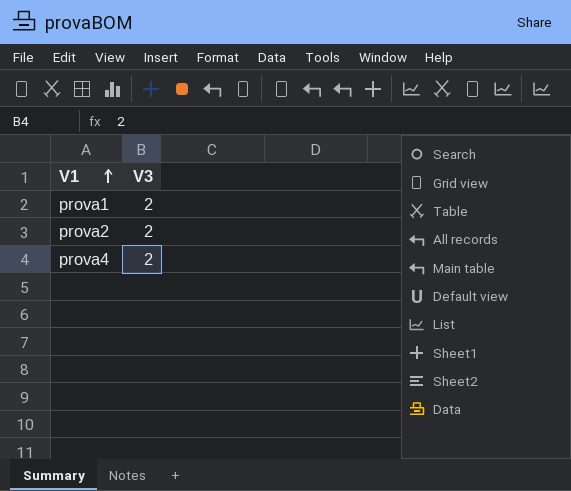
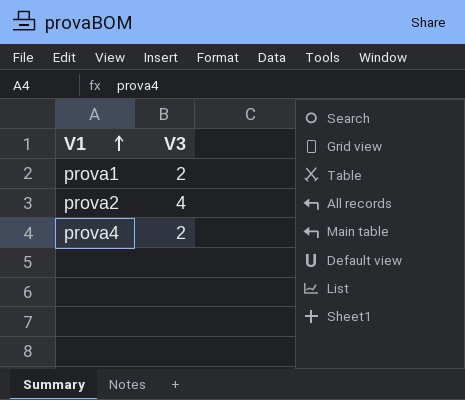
prova2 | V3: 2 -> 4

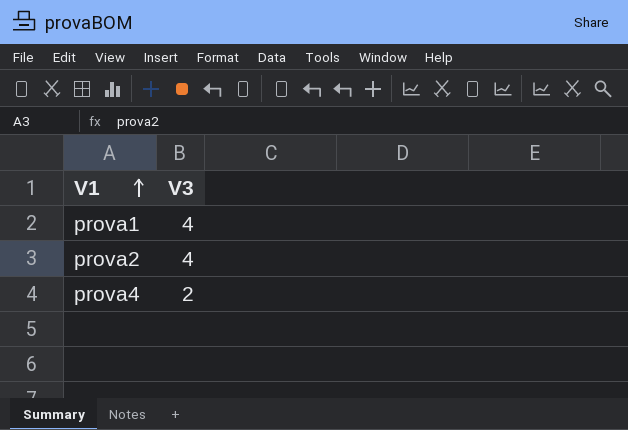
prova1 | V3: 2 -> 4

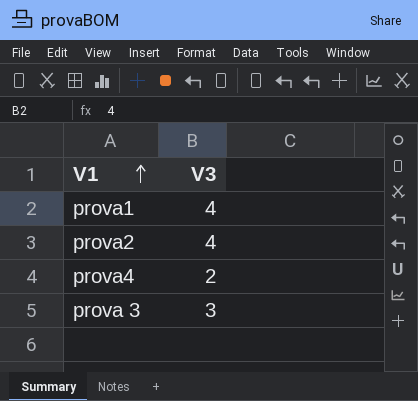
row prova 3: none -> 3

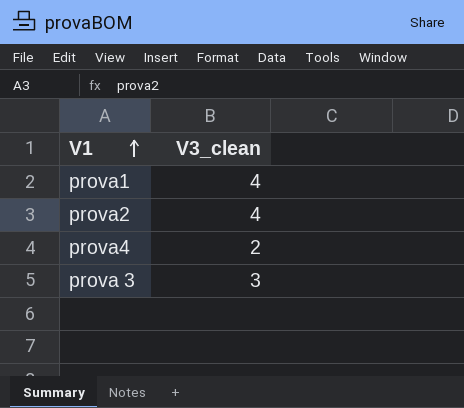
column name: V3 -> V3_clean

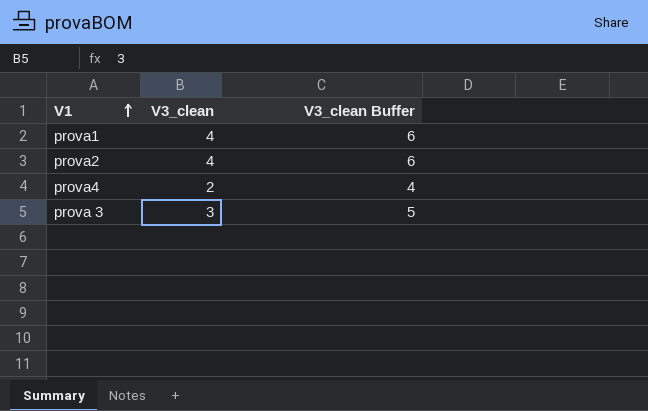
column V3_clean Buffer | formula: none -> [V3_clean] + 2

